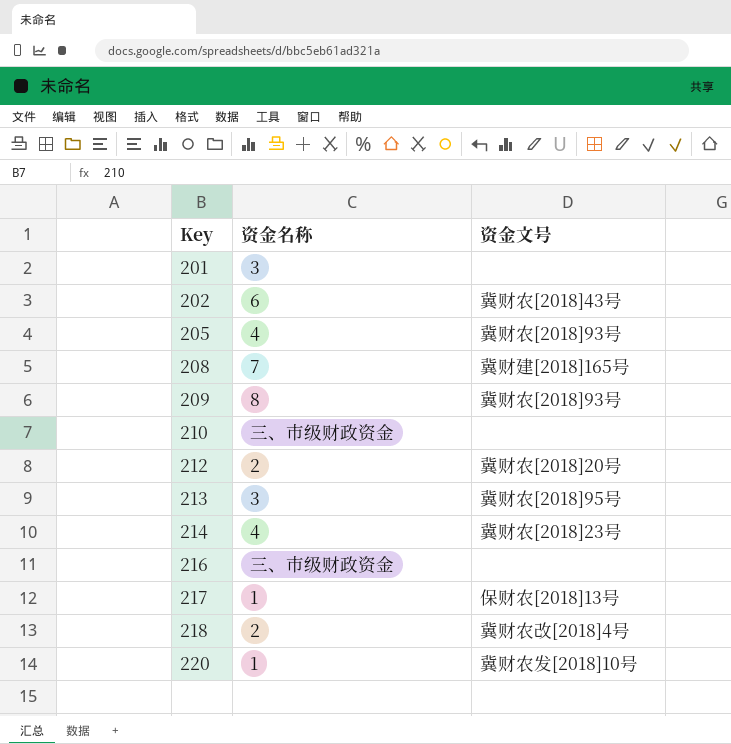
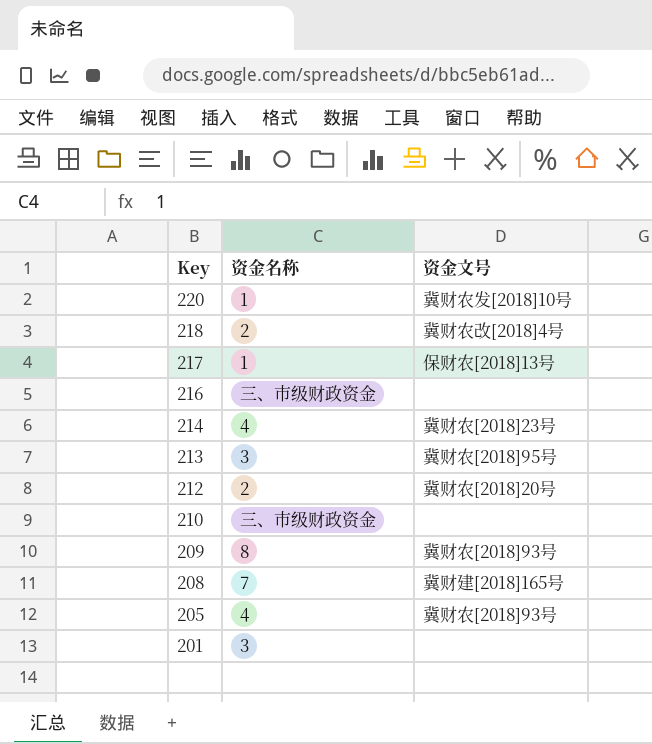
row order: Key ascending -> Key descending
row 202: 6 | 冀财农[2018]43号 -> none

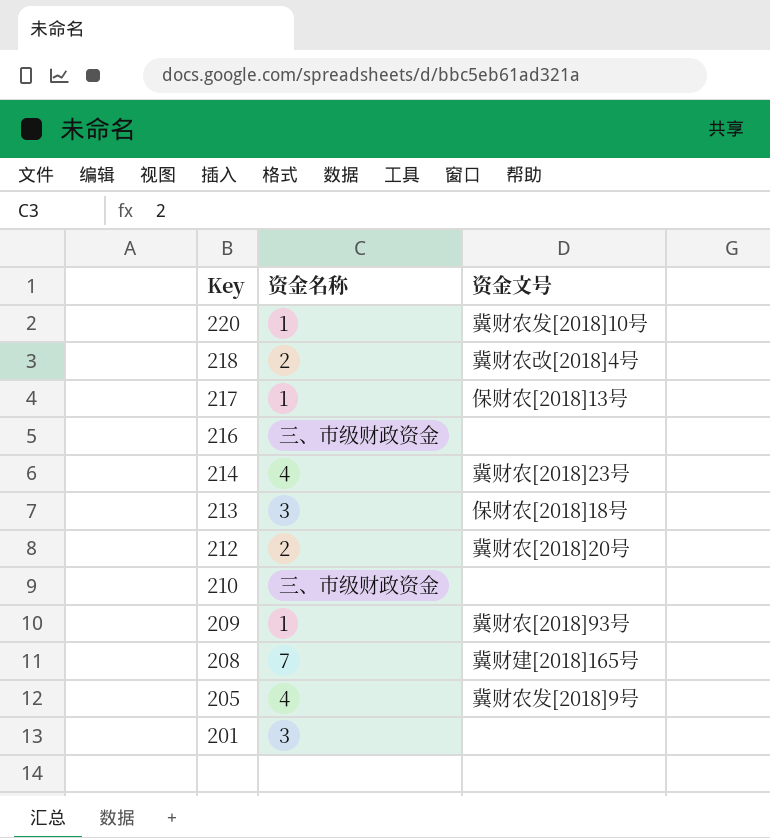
213 | 资金文号: 冀财农[2018]95号 -> 保财农[2018]18号
209 | 资金名称: 8 -> 1
205 | 资金文号: 冀财农[2018]93号 -> 冀财农发[2018]9号

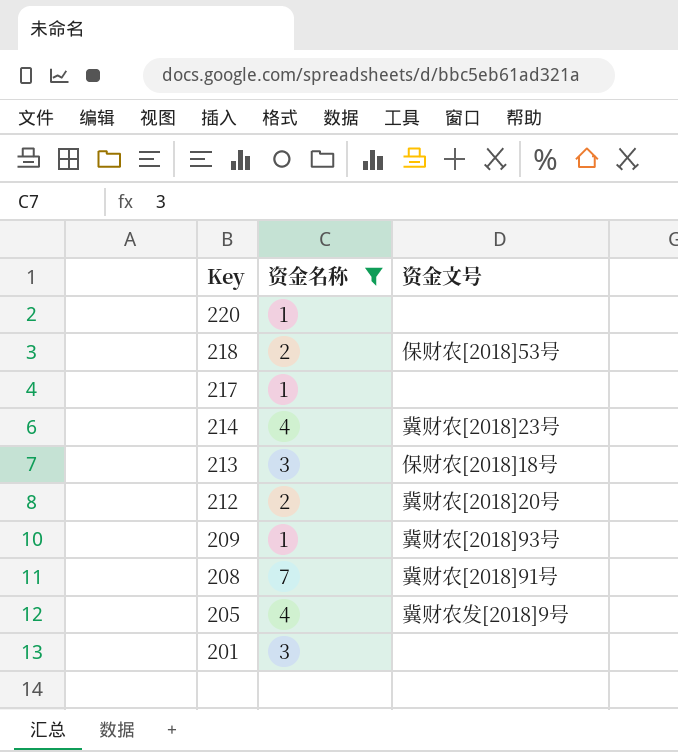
filter: none -> 资金名称 != 三、市级财政资金
220 | 资金文号: 冀财农发[2018]10号 -> none
218 | 资金文号: 冀财农改[2018]4号 -> 保财农[2018]53号
217 | 资金文号: 保财农[2018]13号 -> none
208 | 资金文号: 冀财建[2018]165号 -> 冀财农[2018]91号

